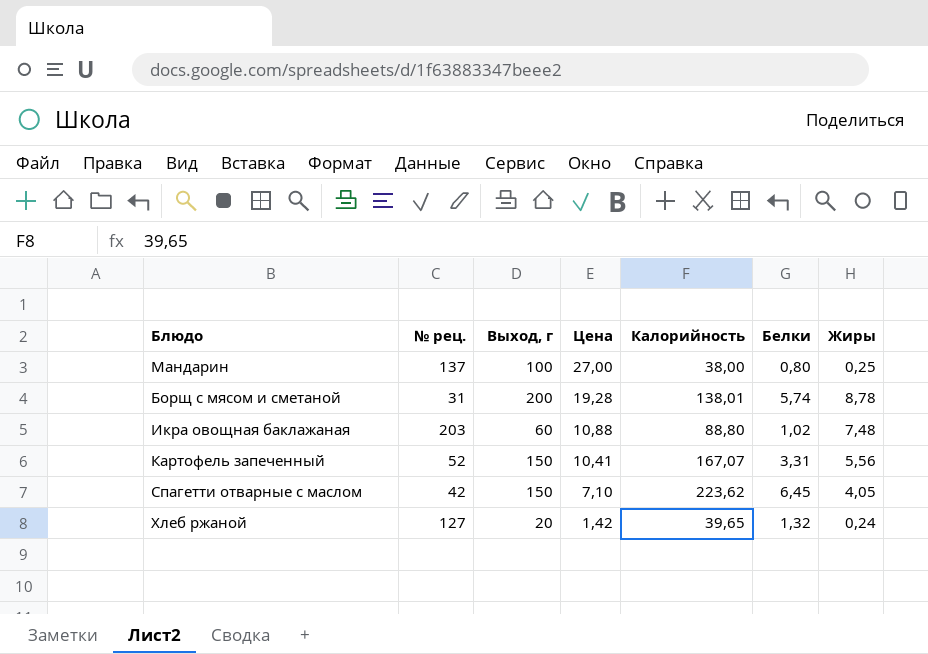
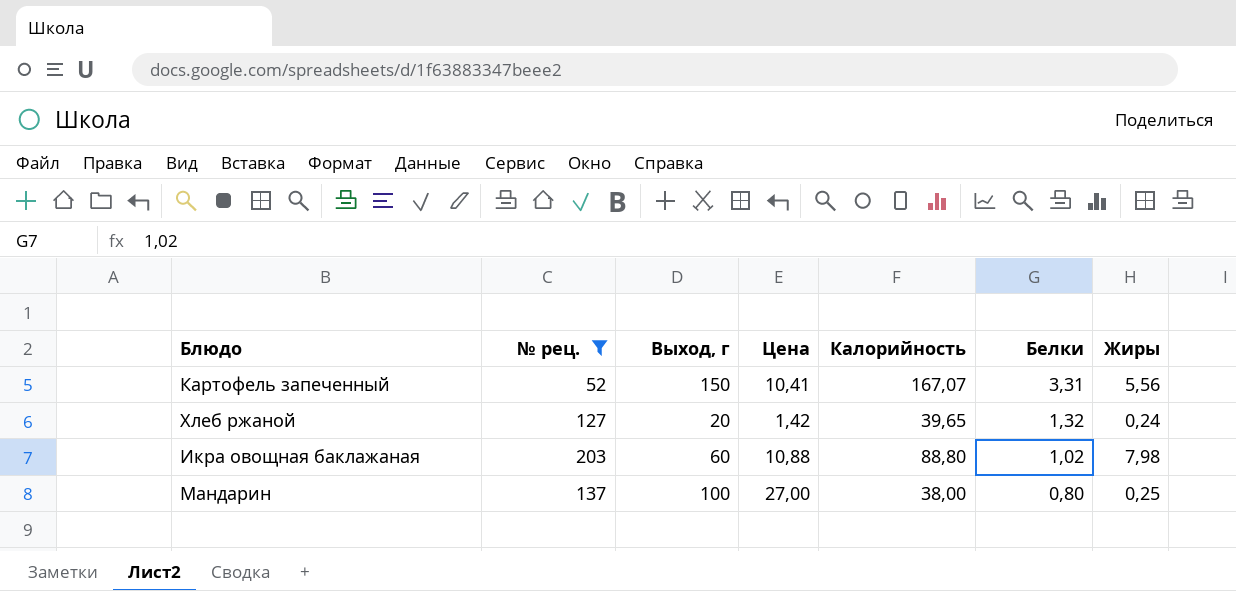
filter: none -> № рец. >= 52
row order: Цена descending -> Белки descending
Икра овощная баклажаная | Жиры: 7,48 -> 7,98

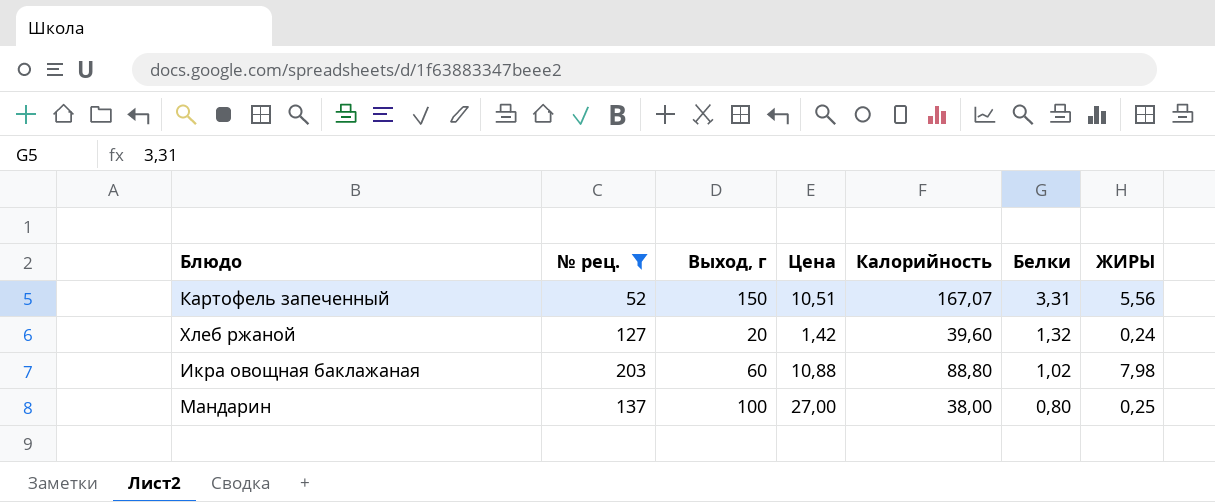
column name: Жиры -> ЖИРЫ
Картофель запеченный | Цена: 10,41 -> 10,51
Хлеб ржаной | Калорийность: 39,65 -> 39,60

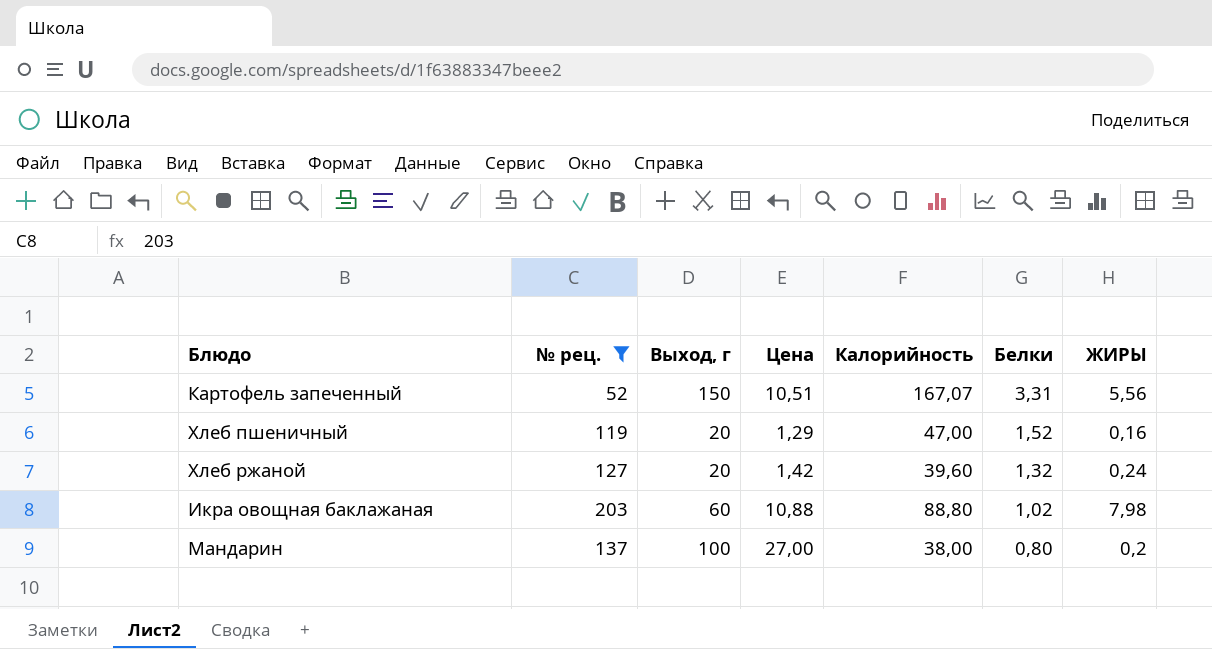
row Хлеб пшеничный: none -> 119 | 20 | 1,29 | 47,00 | 1,52 | 0,16
Мандарин | ЖИРЫ: 0,25 -> 0,2

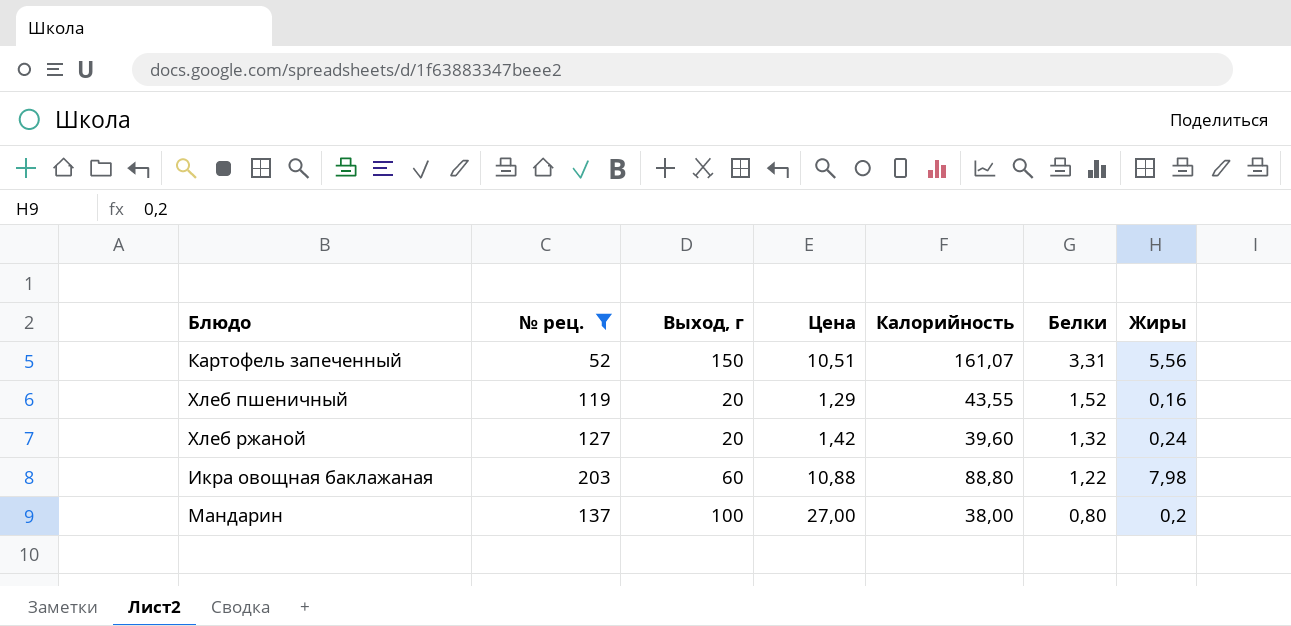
column name: ЖИРЫ -> Жиры
Картофель запеченный | Калорийность: 167,07 -> 161,07
Хлеб пшеничный | Калорийность: 47,00 -> 43,55
Икра овощная баклажаная | Белки: 1,02 -> 1,22

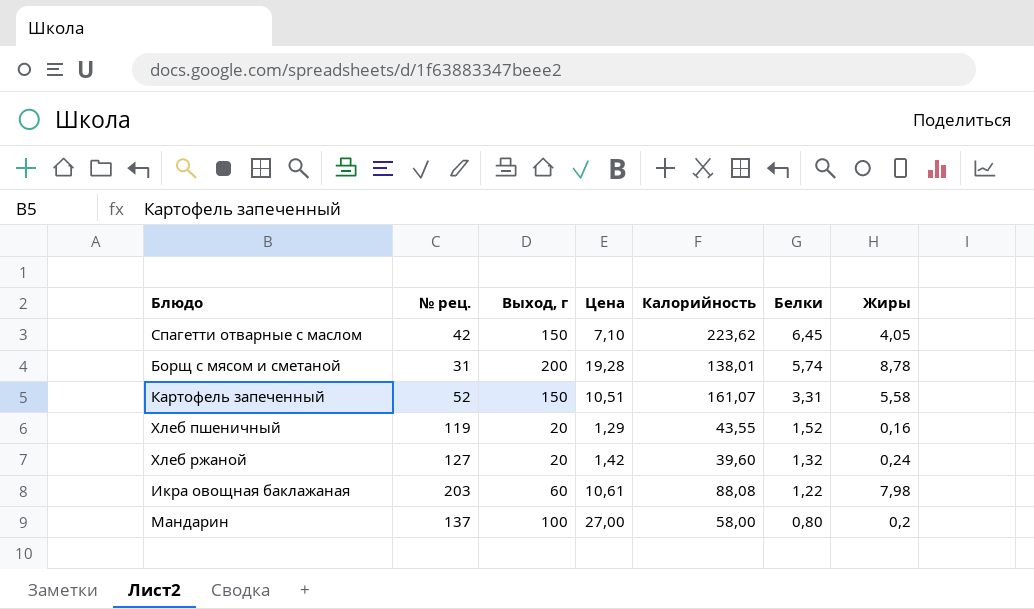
filter: № рец. >= 52 -> none
Картофель запеченный | Жиры: 5,56 -> 5,58
Икра овощная баклажаная | Цена: 10,88 -> 10,61
Икра овощная баклажаная | Калорийность: 88,80 -> 88,08
Мандарин | Калорийность: 38,00 -> 58,00

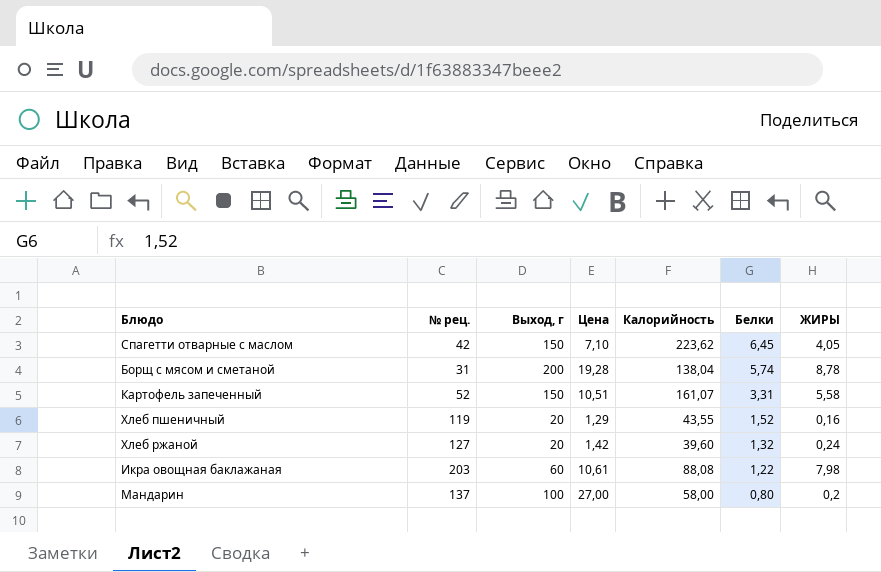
column name: Жиры -> ЖИРЫ
Борщ с мясом и сметаной | Калорийность: 138,01 -> 138,04

